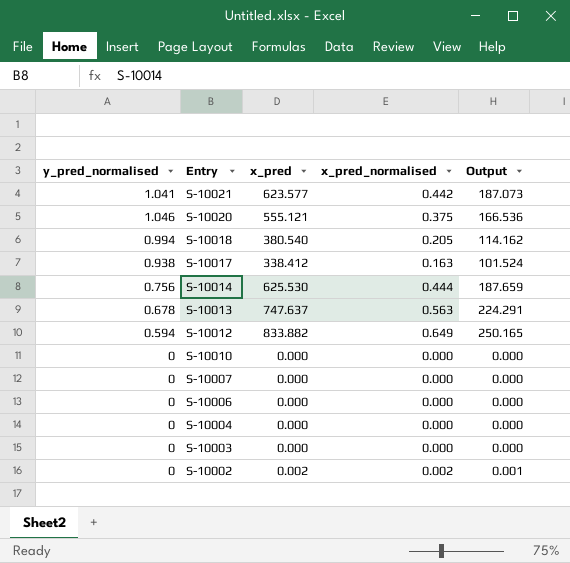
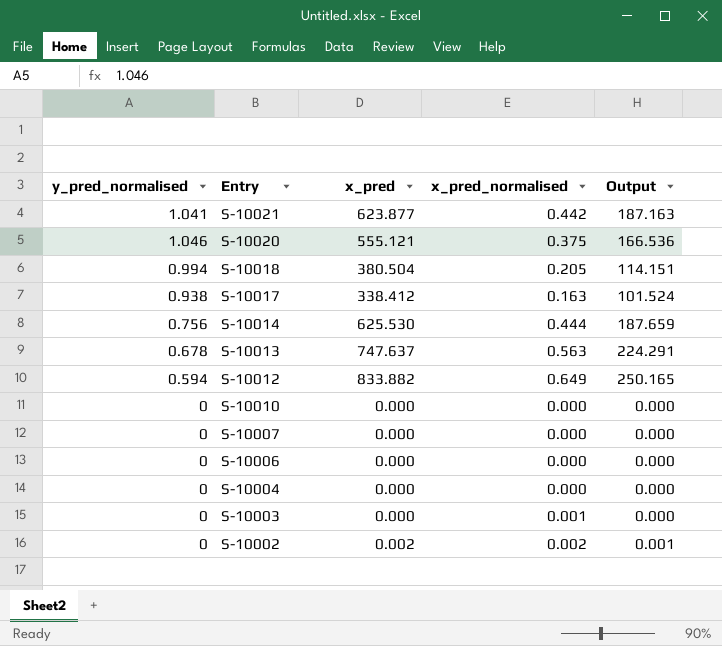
S-10021 | x_pred: 623.577 -> 623.877
S-10021 | Output: 187.073 -> 187.163
S-10018 | x_pred: 380.540 -> 380.504
S-10018 | Output: 114.162 -> 114.151
S-10003 | x_pred_normalised: 0.000 -> 0.001

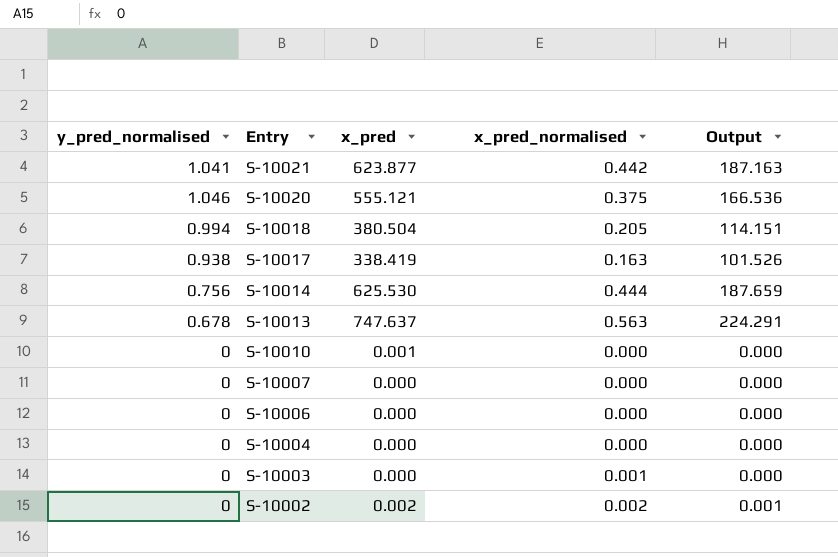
row S-10012: 0.594 | 833.882 | 0.649 | 250.165 -> none
S-10017 | x_pred: 338.412 -> 338.419
S-10017 | Output: 101.524 -> 101.526
S-10010 | x_pred: 0.000 -> 0.001

